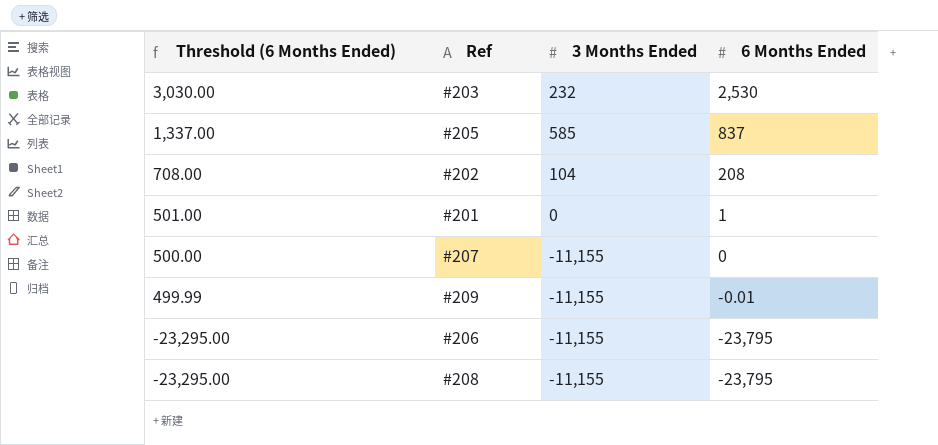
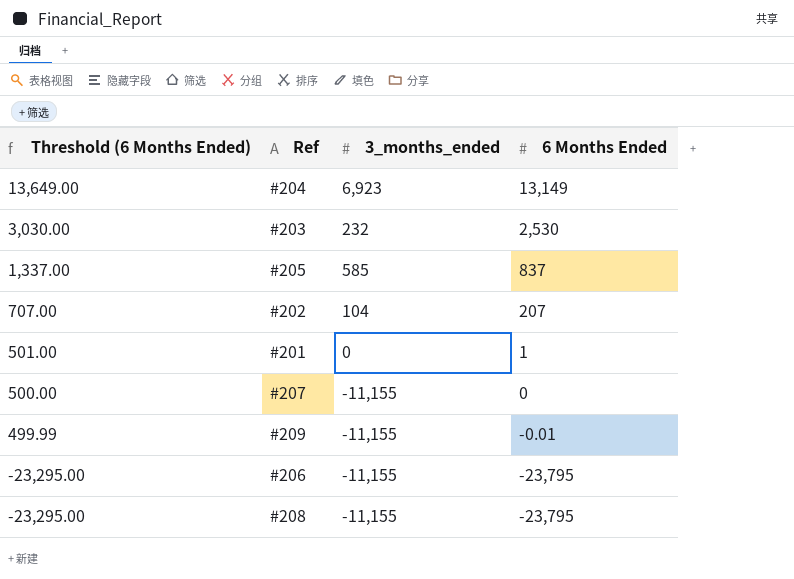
column name: 3 Months Ended -> 3_months_ended
row #204: none -> 13,649.00 | 6,923 | 13,149
#202 | Threshold (6 Months Ended): 708.00 -> 707.00
#202 | 6 Months Ended: 208 -> 207

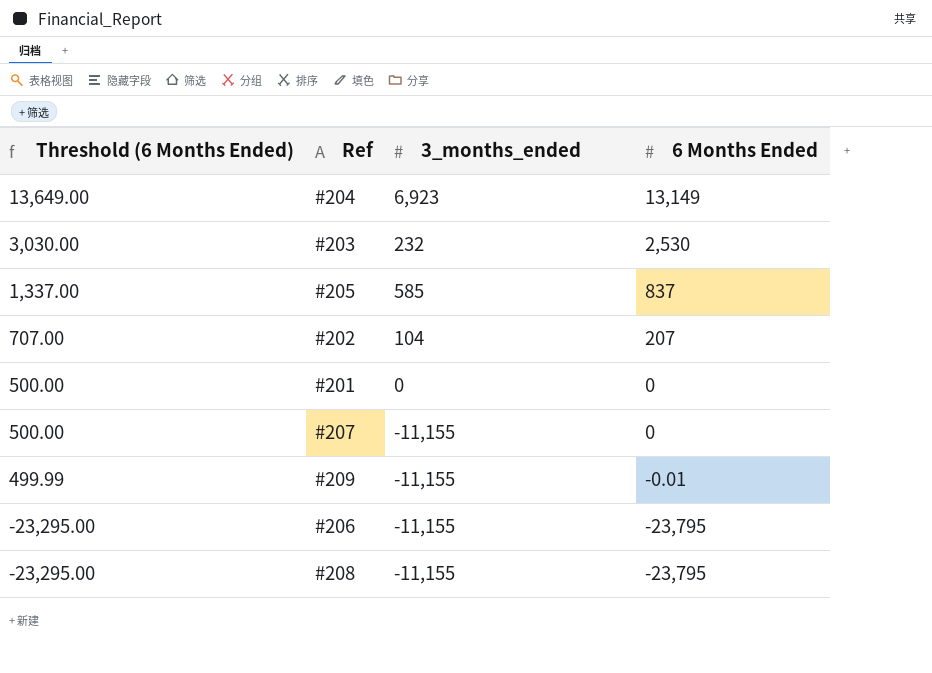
#201 | Threshold (6 Months Ended): 501.00 -> 500.00
#201 | 6 Months Ended: 1 -> 0

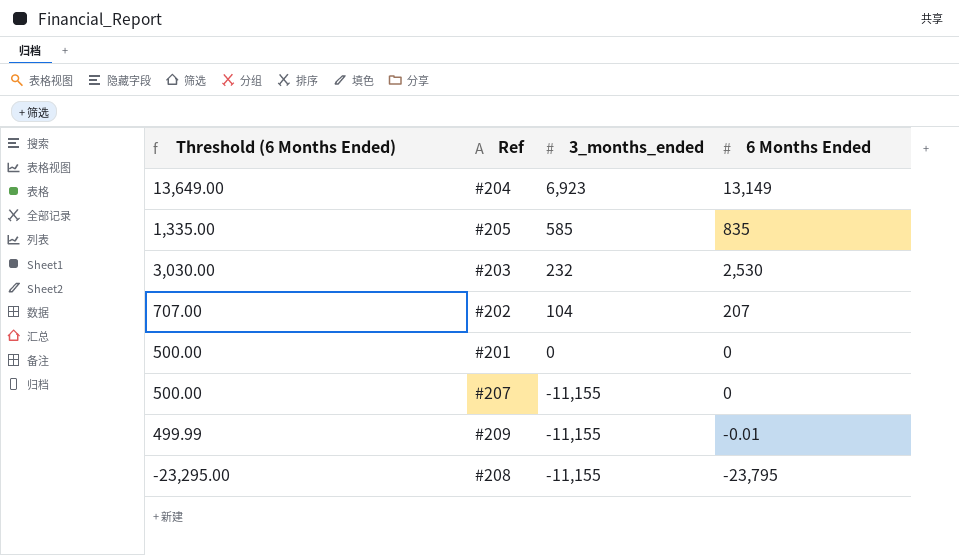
row order: Threshold (6 Months Ended) descending -> 3_months_ended descending
row #206: -23,295.00 | -11,155 | -23,795 -> none
#205 | Threshold (6 Months Ended): 1,337.00 -> 1,335.00
#205 | 6 Months Ended: 837 -> 835

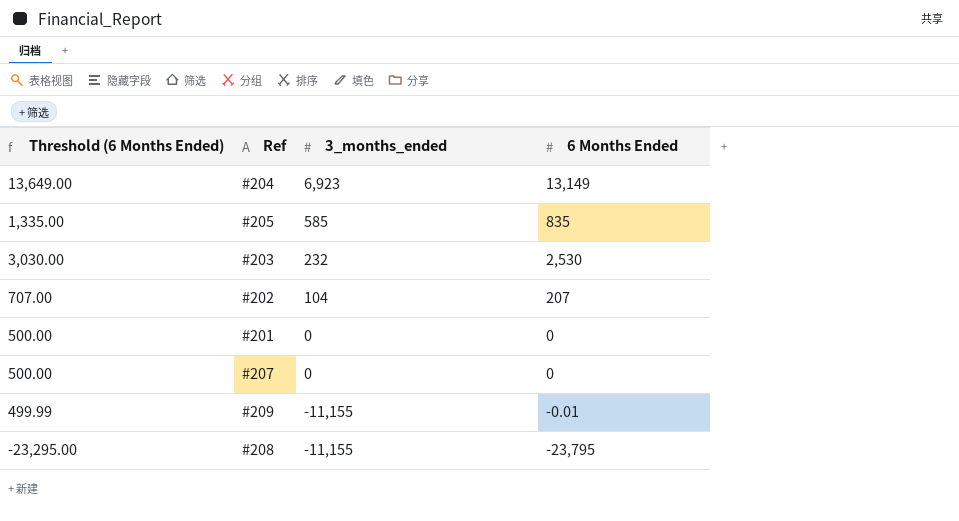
#207 | 3_months_ended: -11,155 -> 0

